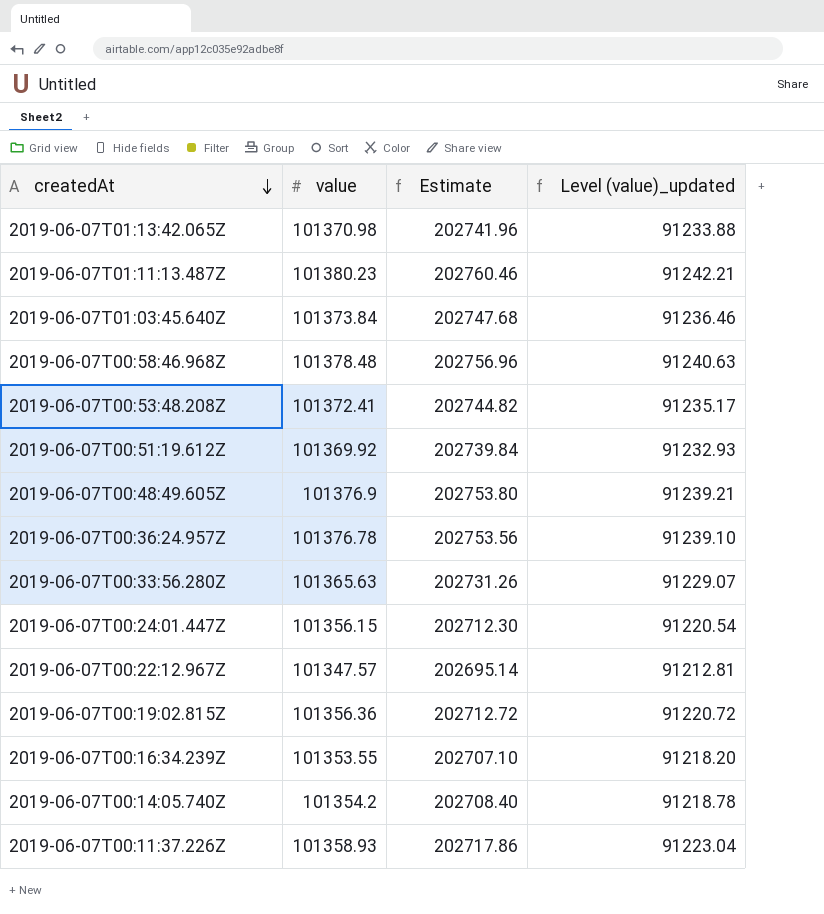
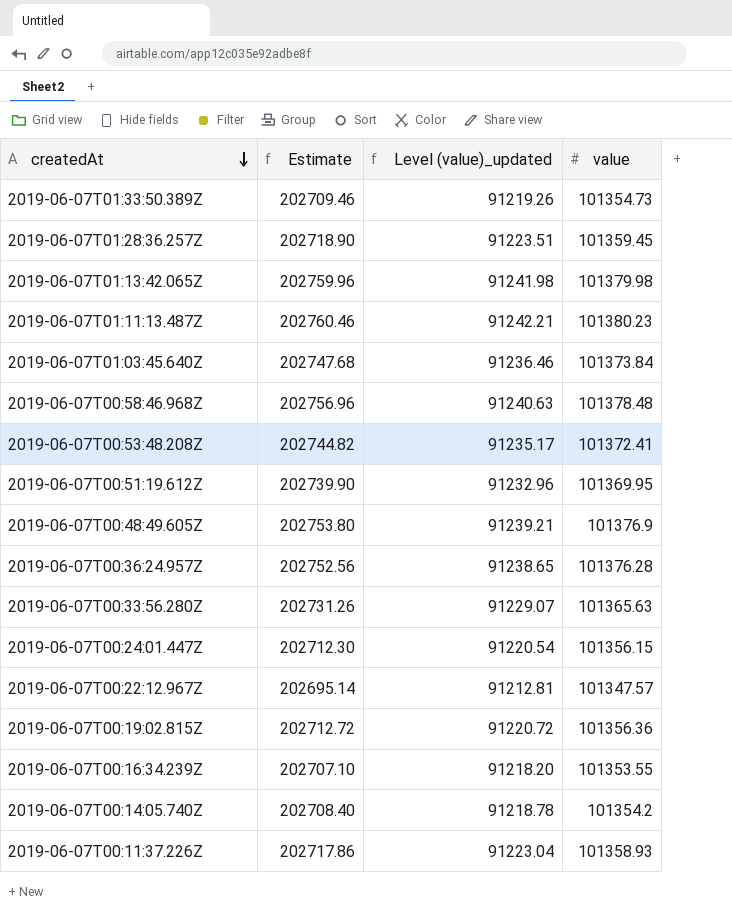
column value | position: 2 -> 4
row 2019-06-07T01:33:50.389Z: none -> 202709.46 | 91219.26 | 101354.73
row 2019-06-07T01:28:36.257Z: none -> 202718.90 | 91223.51 | 101359.45
2019-06-07T01:13:42.065Z | Estimate: 202741.96 -> 202759.96
2019-06-07T01:13:42.065Z | Level (value)_updated: 91233.88 -> 91241.98
2019-06-07T01:13:42.065Z | value: 101370.98 -> 101379.98
2019-06-07T00:51:19.612Z | Estimate: 202739.84 -> 202739.90
2019-06-07T00:51:19.612Z | Level (value)_updated: 91232.93 -> 91232.96
2019-06-07T00:51:19.612Z | value: 101369.92 -> 101369.95
2019-06-07T00:36:24.957Z | Estimate: 202753.56 -> 202752.56
2019-06-07T00:36:24.957Z | Level (value)_updated: 91239.10 -> 91238.65
2019-06-07T00:36:24.957Z | value: 101376.78 -> 101376.28

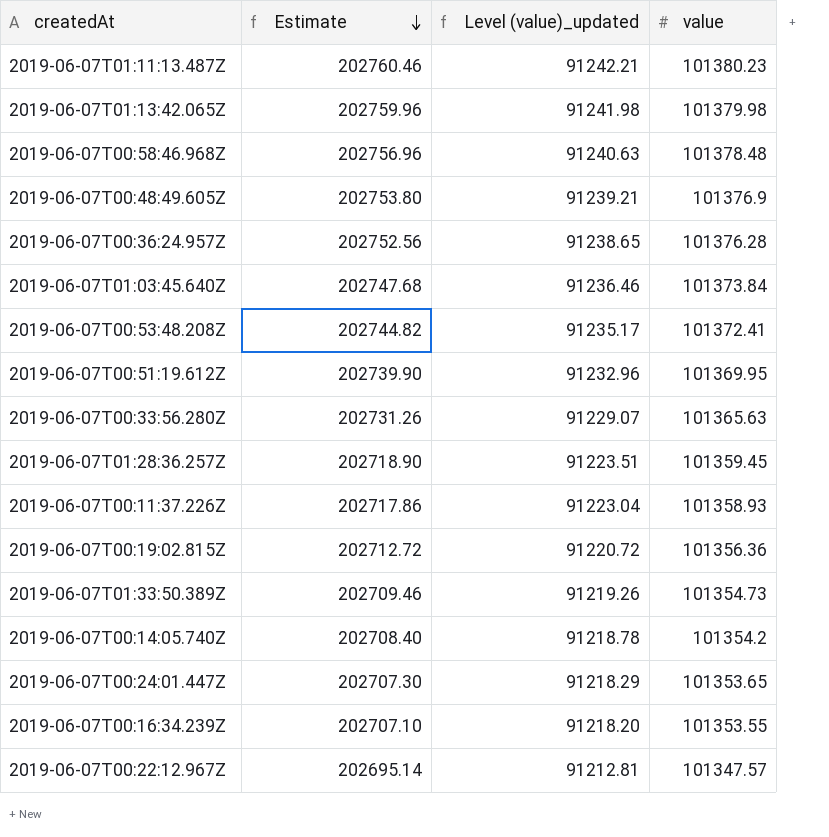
row order: createdAt descending -> Estimate descending
2019-06-07T00:24:01.447Z | Estimate: 202712.30 -> 202707.30
2019-06-07T00:24:01.447Z | Level (value)_updated: 91220.54 -> 91218.29
2019-06-07T00:24:01.447Z | value: 101356.15 -> 101353.65

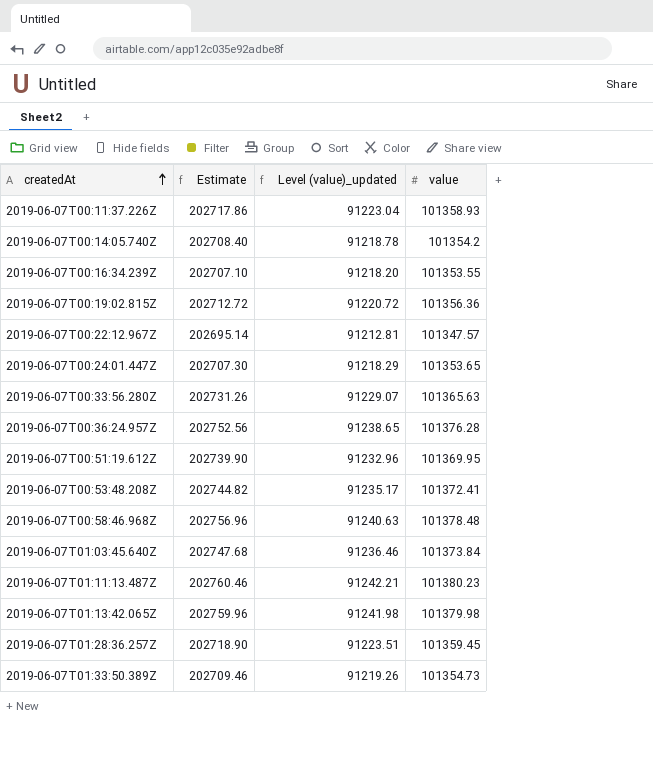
row order: Estimate descending -> createdAt ascending
row 2019-06-07T00:48:49.605Z: 202753.80 | 91239.21 | 101376.9 -> none

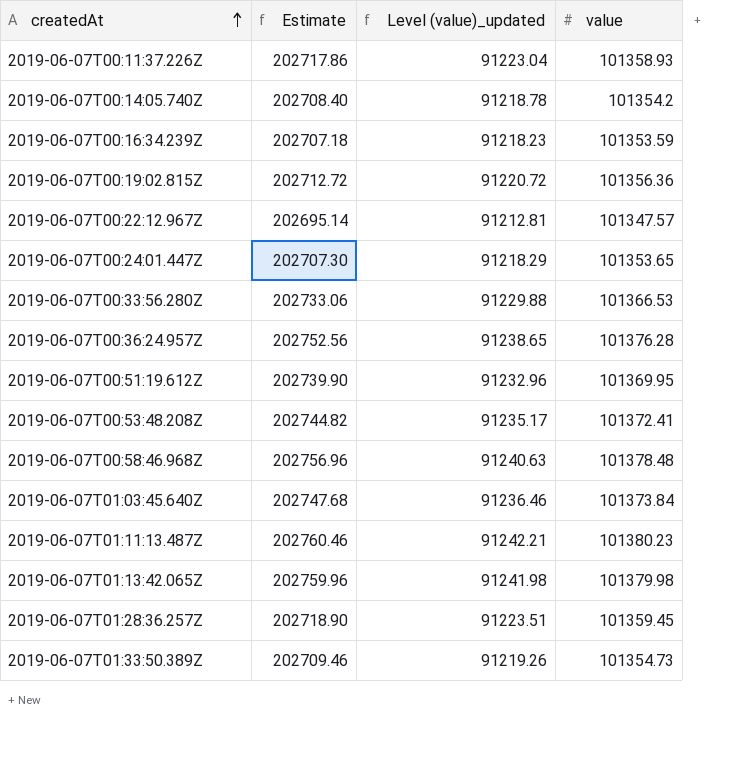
2019-06-07T00:16:34.239Z | Estimate: 202707.10 -> 202707.18
2019-06-07T00:16:34.239Z | Level (value)_updated: 91218.20 -> 91218.23
2019-06-07T00:16:34.239Z | value: 101353.55 -> 101353.59
2019-06-07T00:33:56.280Z | Estimate: 202731.26 -> 202733.06
2019-06-07T00:33:56.280Z | Level (value)_updated: 91229.07 -> 91229.88
2019-06-07T00:33:56.280Z | value: 101365.63 -> 101366.53

